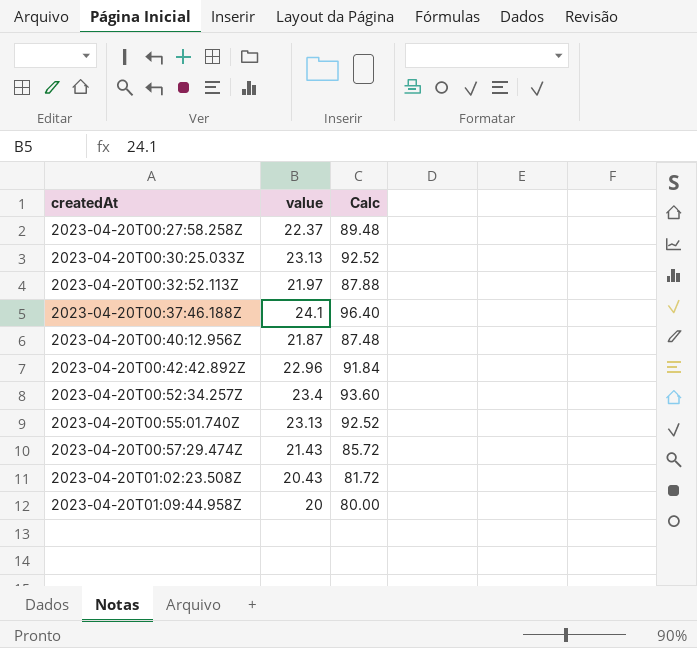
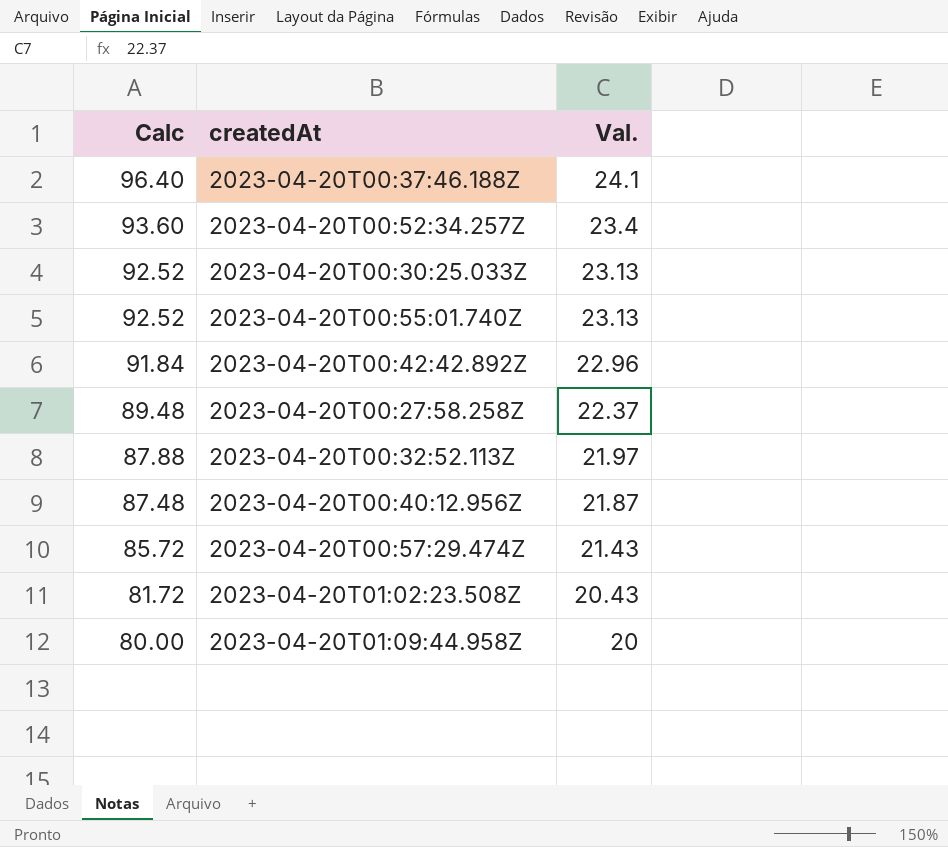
row order: createdAt ascending -> Calc descending
column Calc | position: 3 -> 1
column name: value -> Val.

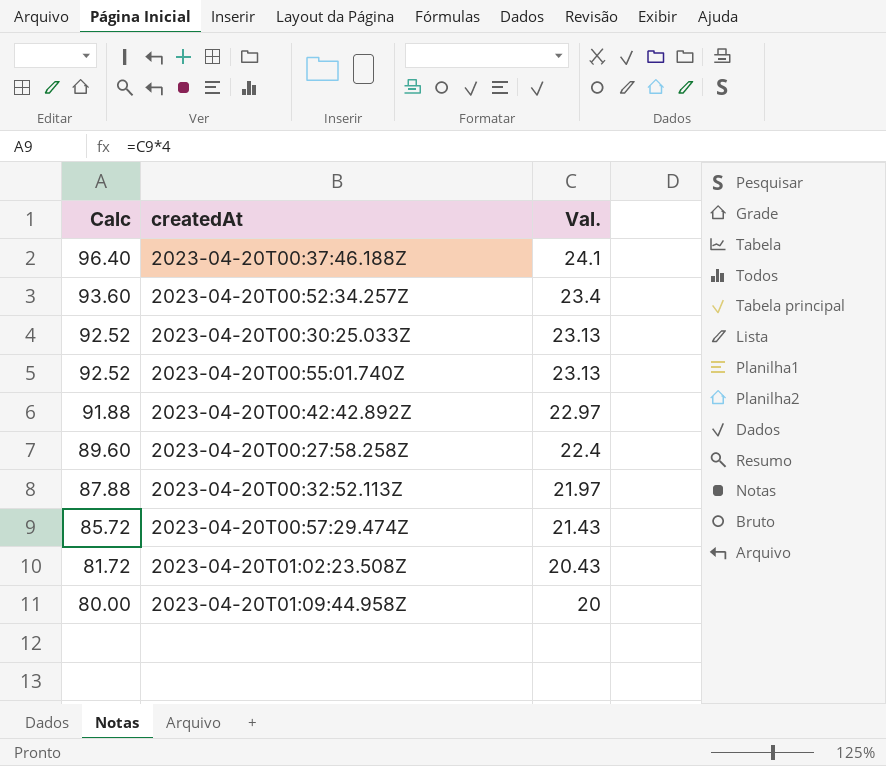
row 2023-04-20T00:40:12.956Z: 87.48 | 21.87 -> none
2023-04-20T00:42:42.892Z | Calc: 91.84 -> 91.88
2023-04-20T00:42:42.892Z | Val.: 22.96 -> 22.97
2023-04-20T00:27:58.258Z | Calc: 89.48 -> 89.60
2023-04-20T00:27:58.258Z | Val.: 22.37 -> 22.4

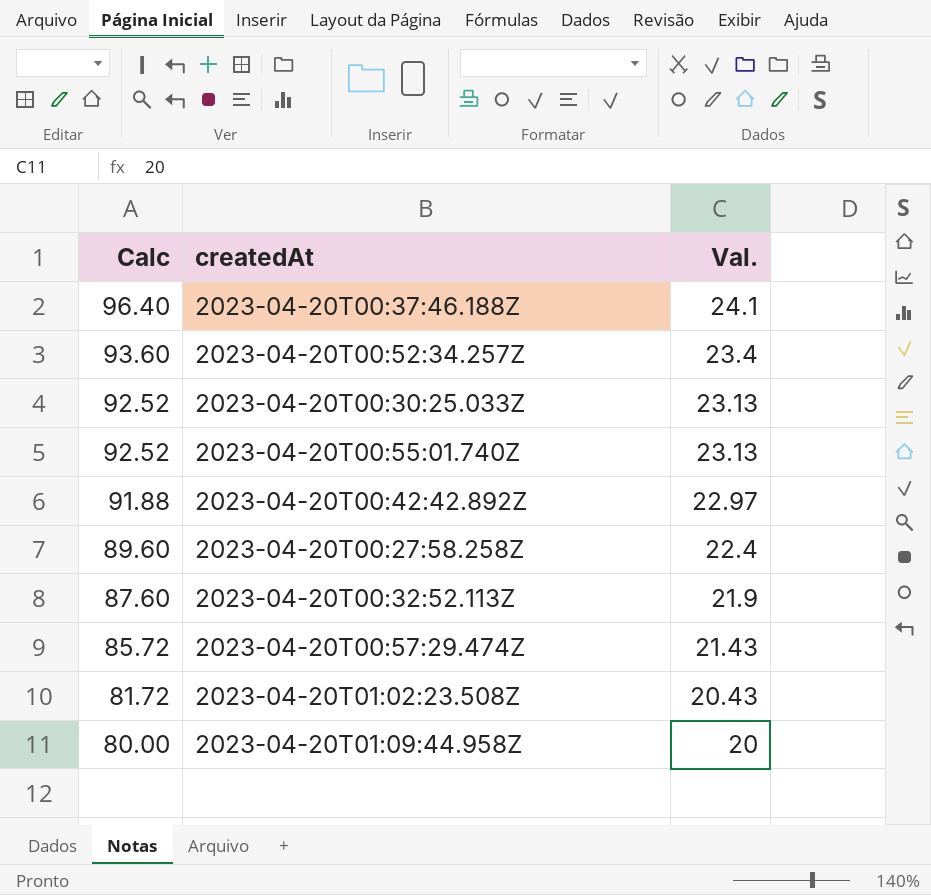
2023-04-20T00:32:52.113Z | Calc: 87.88 -> 87.60
2023-04-20T00:32:52.113Z | Val.: 21.97 -> 21.9

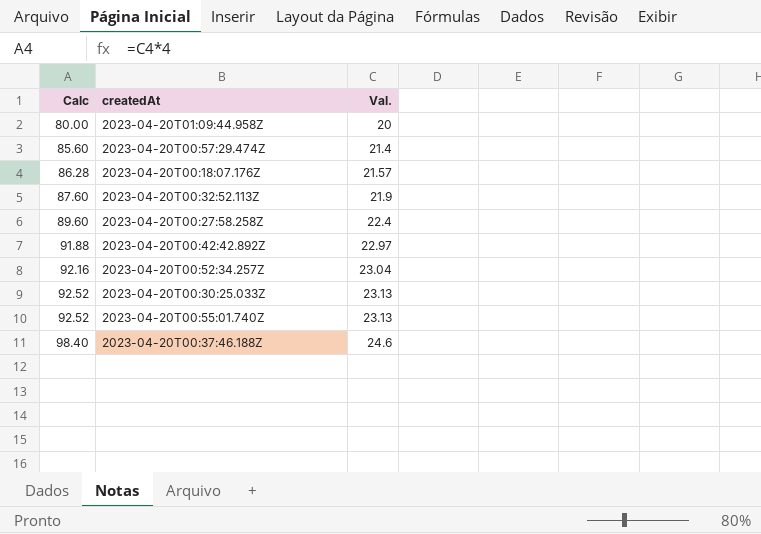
row order: Calc descending -> Calc ascending
row 2023-04-20T01:02:23.508Z: 81.72 | 20.43 -> none
2023-04-20T00:57:29.474Z | Calc: 85.72 -> 85.60
2023-04-20T00:57:29.474Z | Val.: 21.43 -> 21.4
row 2023-04-20T00:18:07.176Z: none -> 86.28 | 21.57
2023-04-20T00:52:34.257Z | Calc: 93.60 -> 92.16
2023-04-20T00:52:34.257Z | Val.: 23.4 -> 23.04
2023-04-20T00:37:46.188Z | Calc: 96.40 -> 98.40
2023-04-20T00:37:46.188Z | Val.: 24.1 -> 24.6

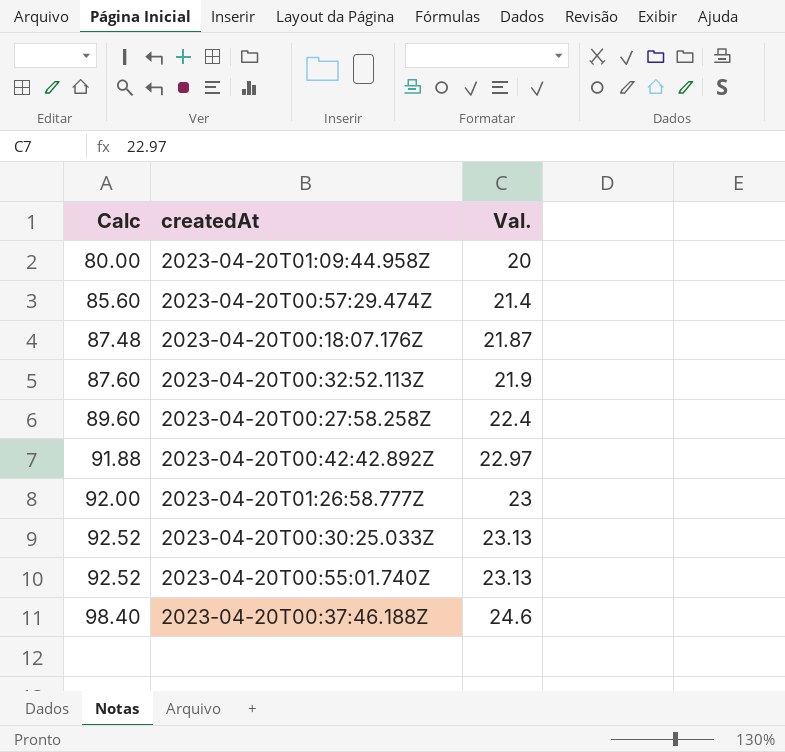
row 2023-04-20T00:52:34.257Z: 92.16 | 23.04 -> none
2023-04-20T00:18:07.176Z | Calc: 86.28 -> 87.48
2023-04-20T00:18:07.176Z | Val.: 21.57 -> 21.87
row 2023-04-20T01:26:58.777Z: none -> 92.00 | 23

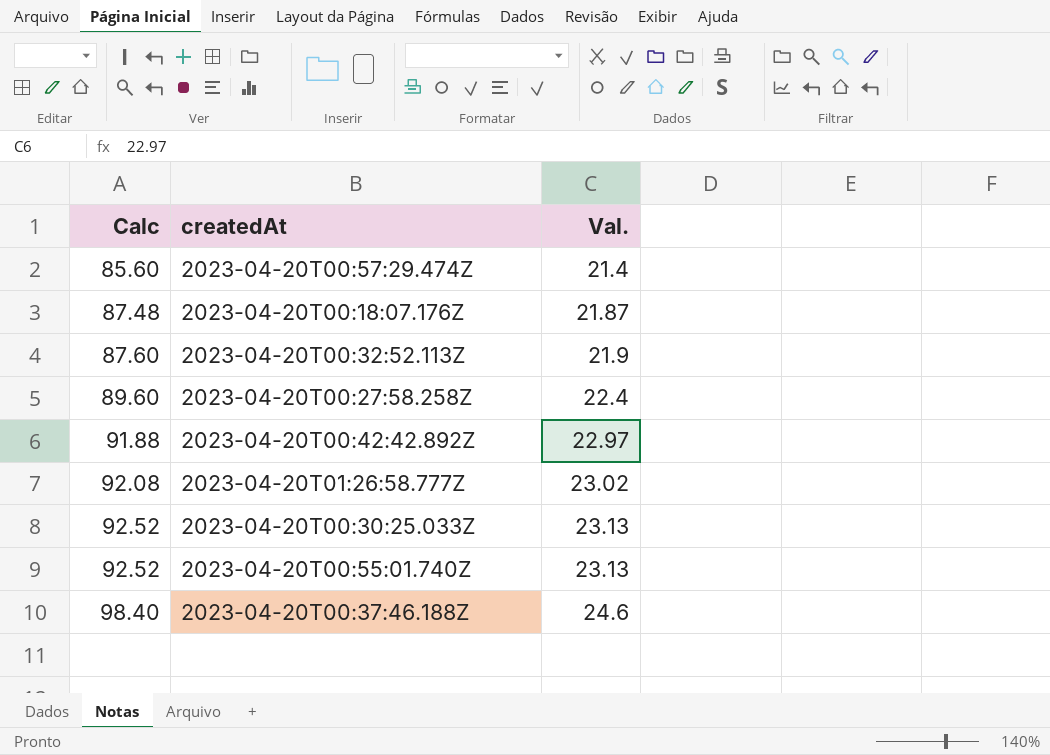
row 2023-04-20T01:09:44.958Z: 80.00 | 20 -> none
2023-04-20T01:26:58.777Z | Calc: 92.00 -> 92.08
2023-04-20T01:26:58.777Z | Val.: 23 -> 23.02

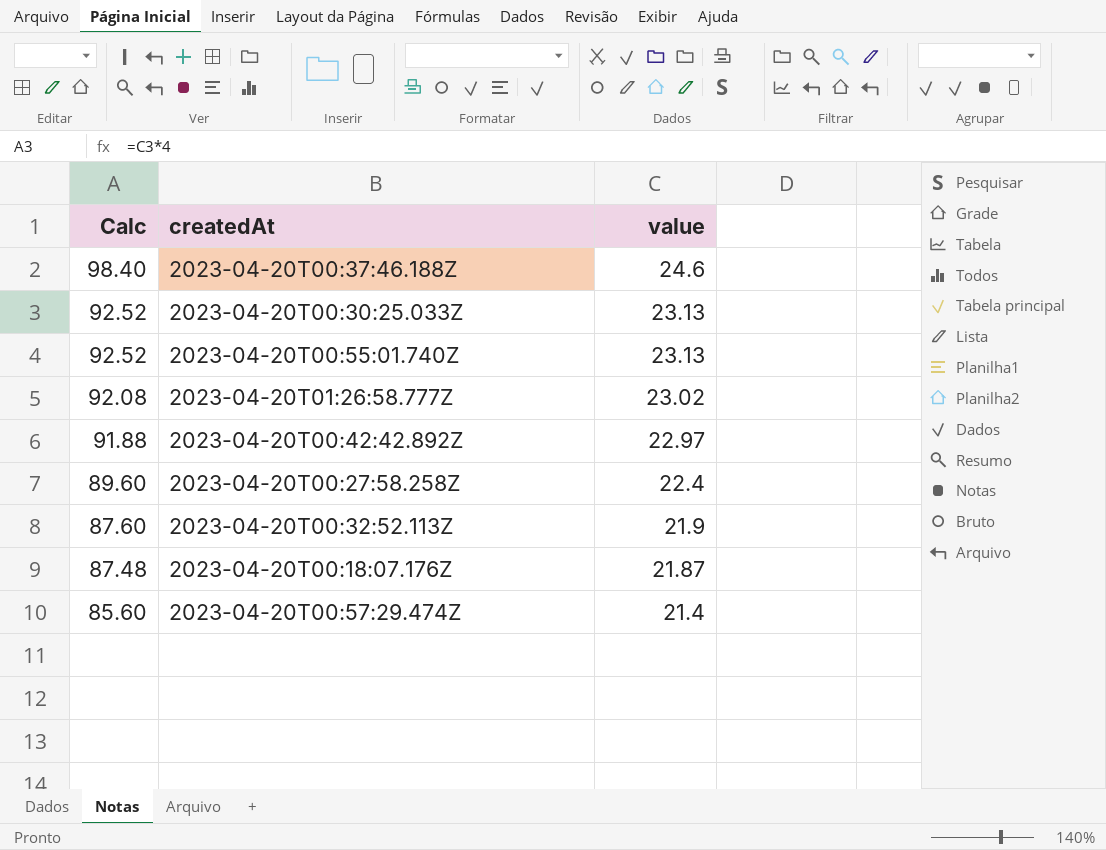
row order: Calc ascending -> Calc descending
column name: Val. -> value

